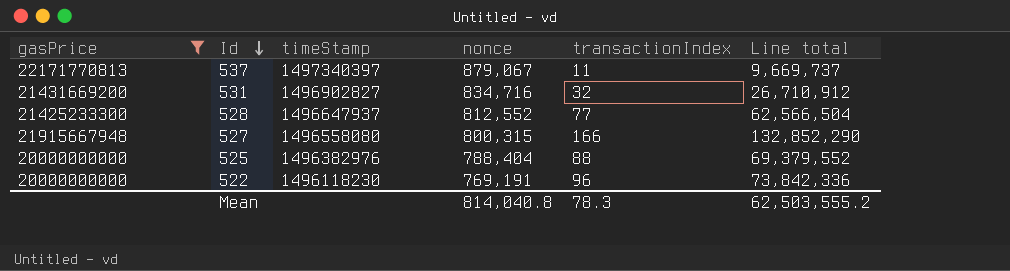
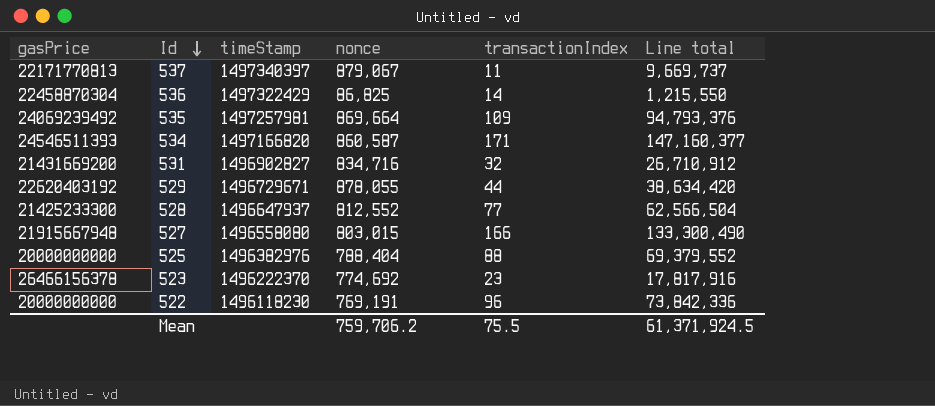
filter: gasPrice <= 22171770813 -> none
527 | nonce: 800,315 -> 803,015
527 | Line total: 132,852,290 -> 133,300,490
Mean | nonce: 814,040.8 -> 759,706.2
Mean | transactionIndex: 78.3 -> 75.5
Mean | Line total: 62,503,555.2 -> 61,371,924.5

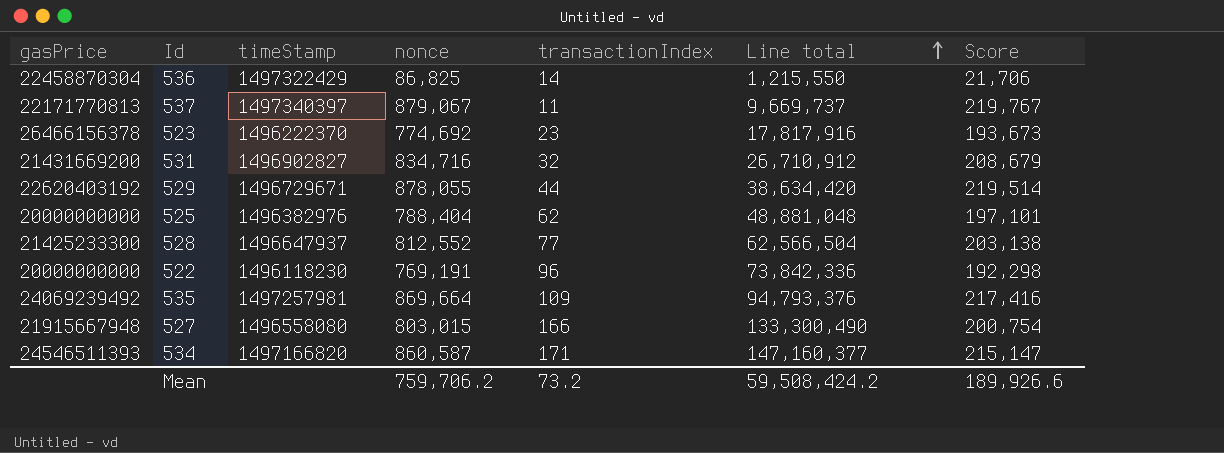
row order: Id descending -> Line total ascending
column Score | formula: none -> [nonce] * 0.25
525 | transactionIndex: 88 -> 62
525 | Line total: 69,379,552 -> 48,881,048
Mean | transactionIndex: 75.5 -> 73.2
Mean | Line total: 61,371,924.5 -> 59,508,424.2

